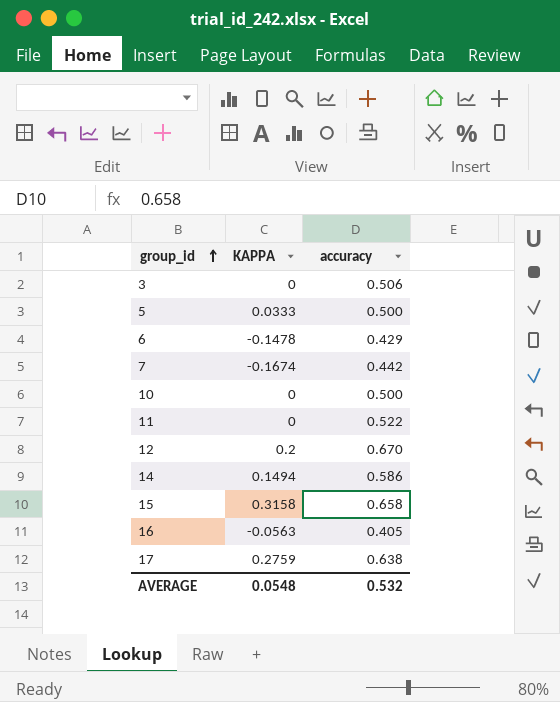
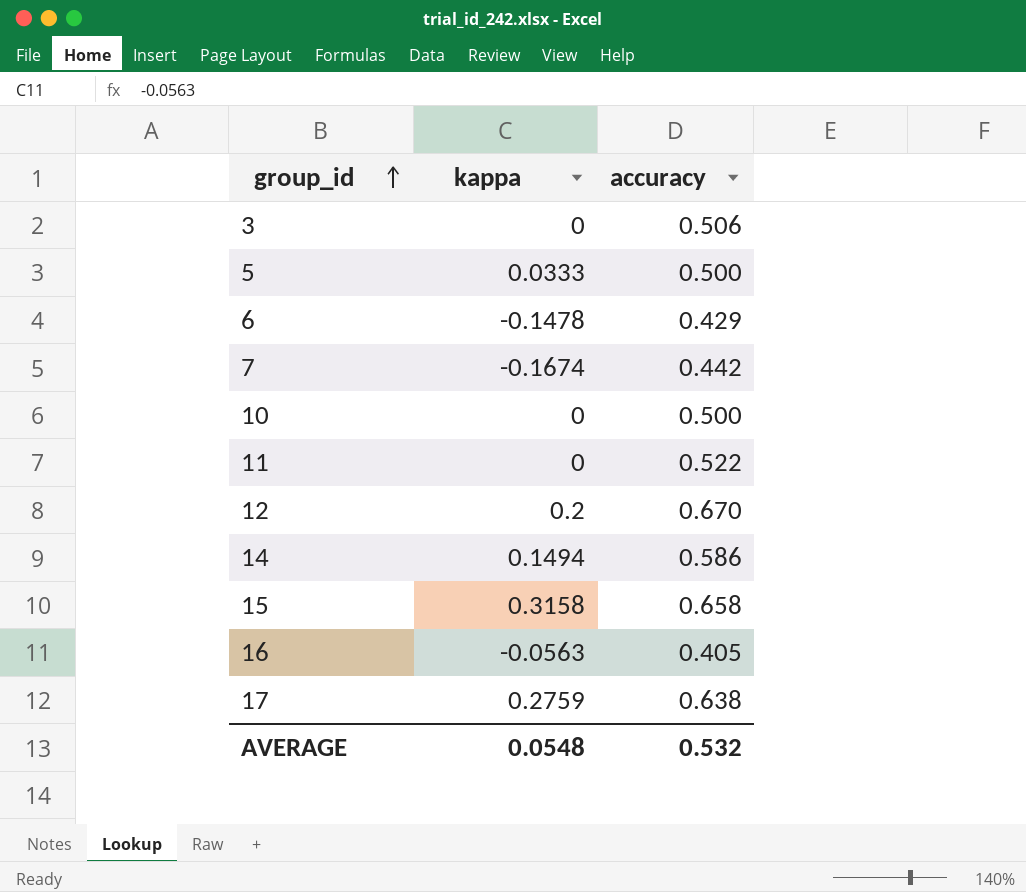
column name: KAPPA -> kappa

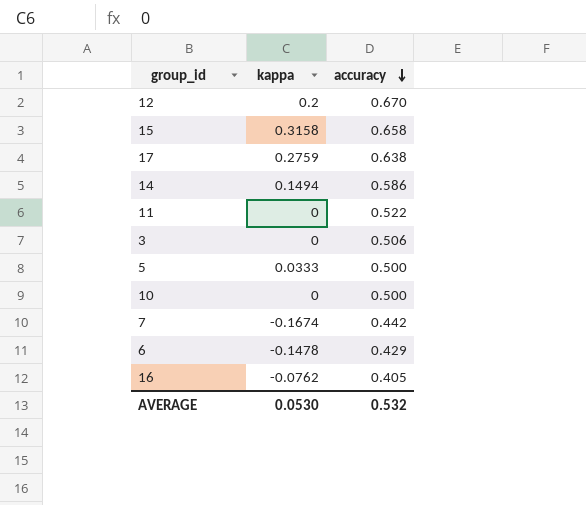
row order: group_id ascending -> accuracy descending
16 | kappa: -0.0563 -> -0.0762
AVERAGE | kappa: 0.0548 -> 0.0530

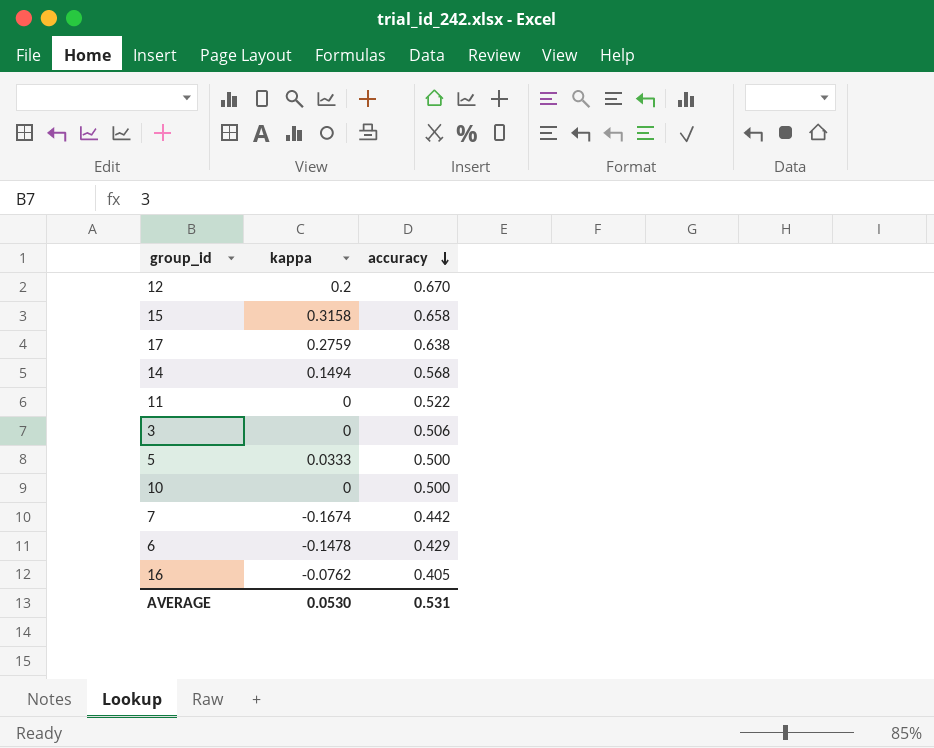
14 | accuracy: 0.586 -> 0.568
AVERAGE | accuracy: 0.532 -> 0.531

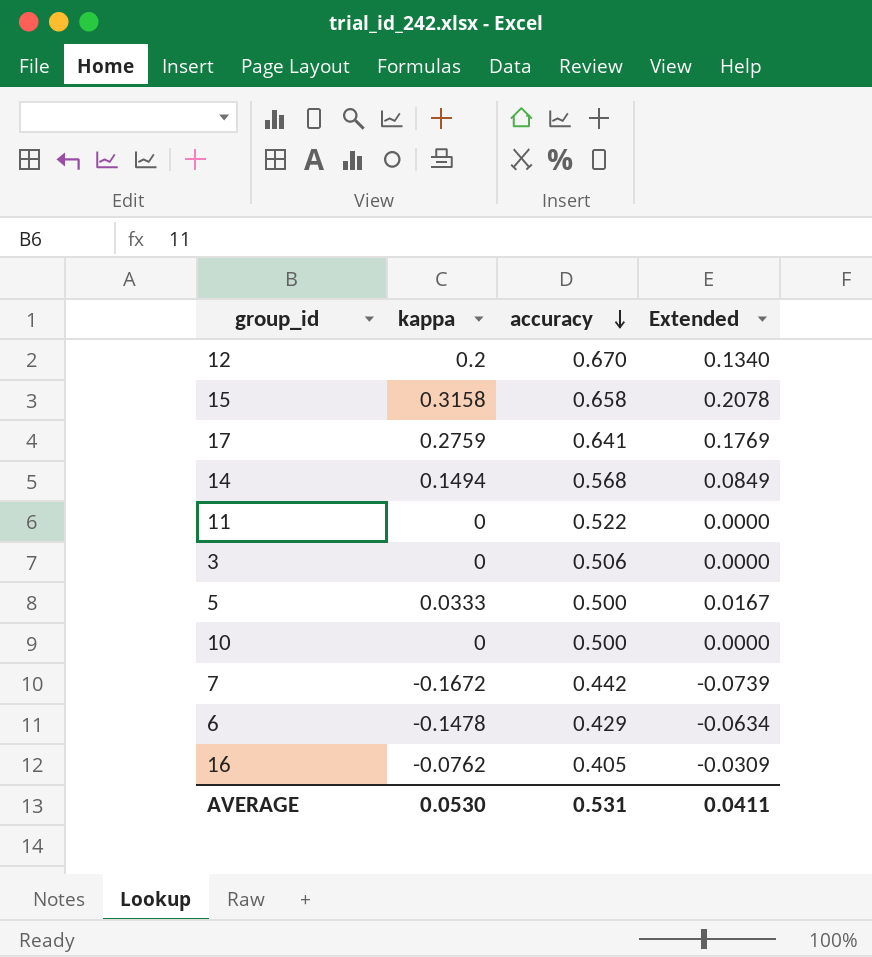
column Extended | formula: none -> [kappa] * [accuracy]
17 | accuracy: 0.638 -> 0.641
7 | kappa: -0.1674 -> -0.1672

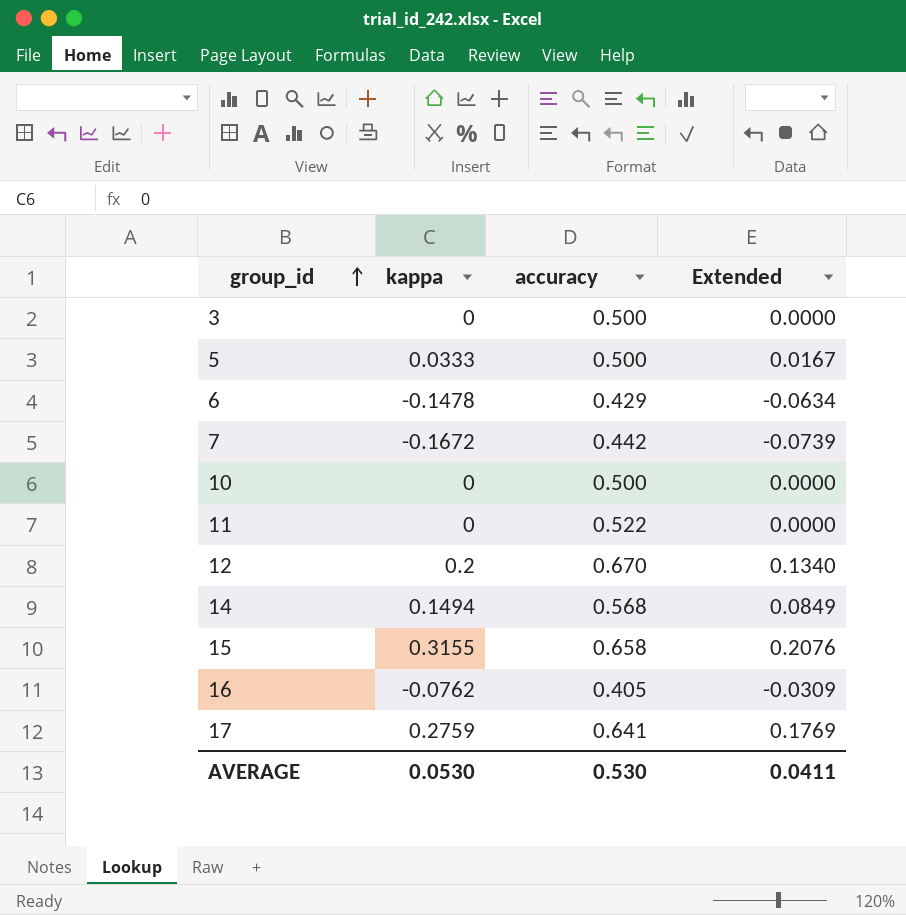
row order: accuracy descending -> group_id ascending
3 | accuracy: 0.506 -> 0.500
15 | kappa: 0.3158 -> 0.3155
15 | Extended: 0.2078 -> 0.2076
AVERAGE | accuracy: 0.531 -> 0.530

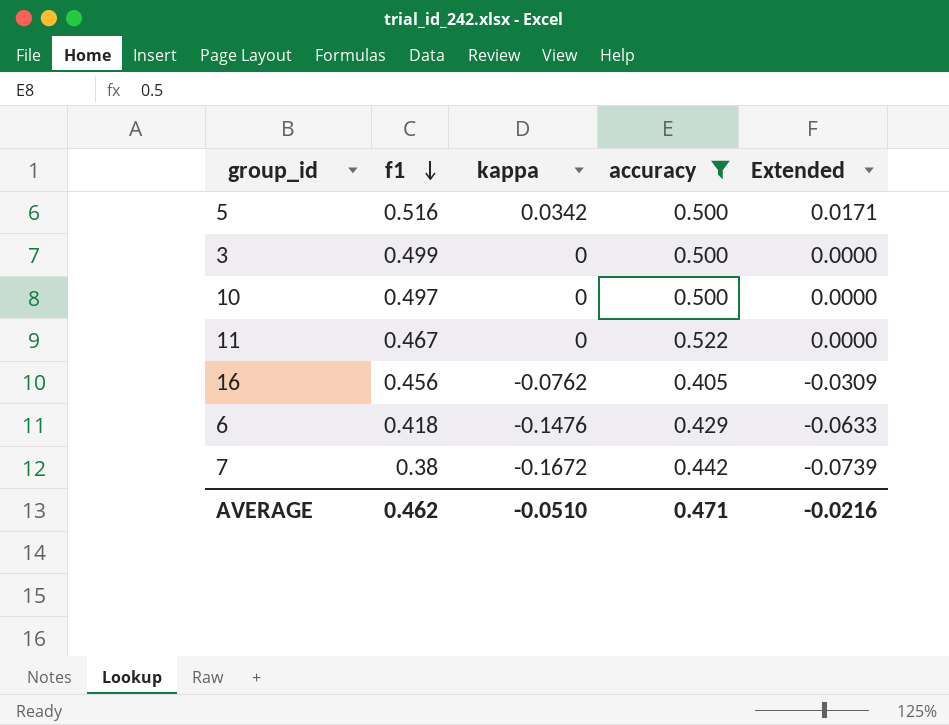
filter: none -> accuracy <= 0.522
row order: group_id ascending -> f1 descending
column f1 | position: none -> 2
5 | kappa: 0.0333 -> 0.0342
5 | Extended: 0.0167 -> 0.0171
6 | kappa: -0.1478 -> -0.1476
6 | Extended: -0.0634 -> -0.0633
AVERAGE | kappa: 0.0530 -> -0.0510
AVERAGE | accuracy: 0.530 -> 0.471
AVERAGE | Extended: 0.0411 -> -0.0216

